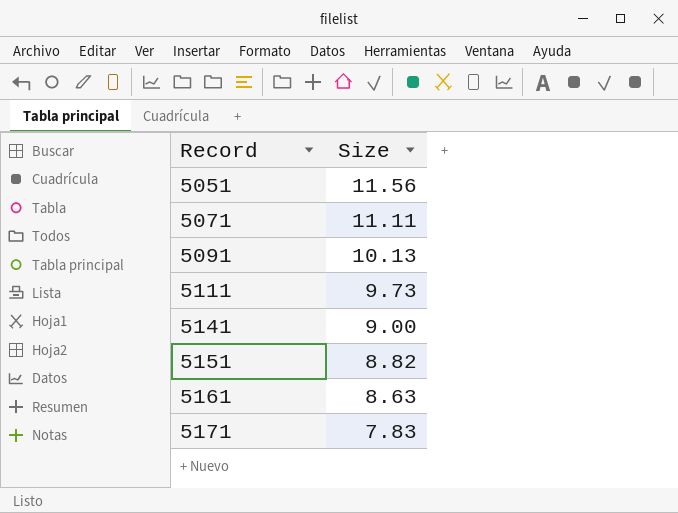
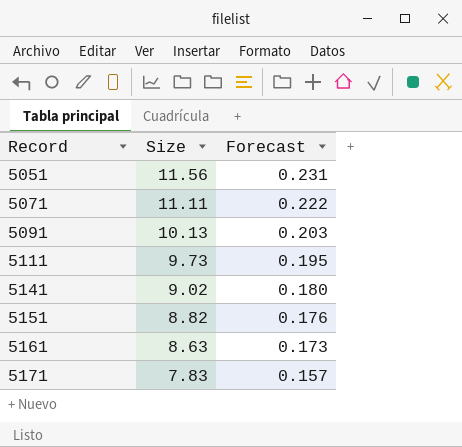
column Forecast | formula: none -> [Size] * 0.02
5141 | Size: 9.00 -> 9.02

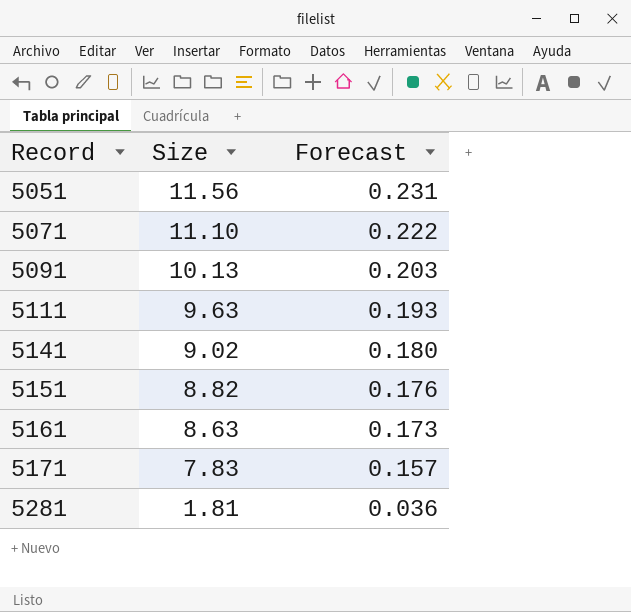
5071 | Size: 11.11 -> 11.10
5111 | Size: 9.73 -> 9.63
5111 | Forecast: 0.195 -> 0.193
row 5281: none -> 1.81 | 0.036

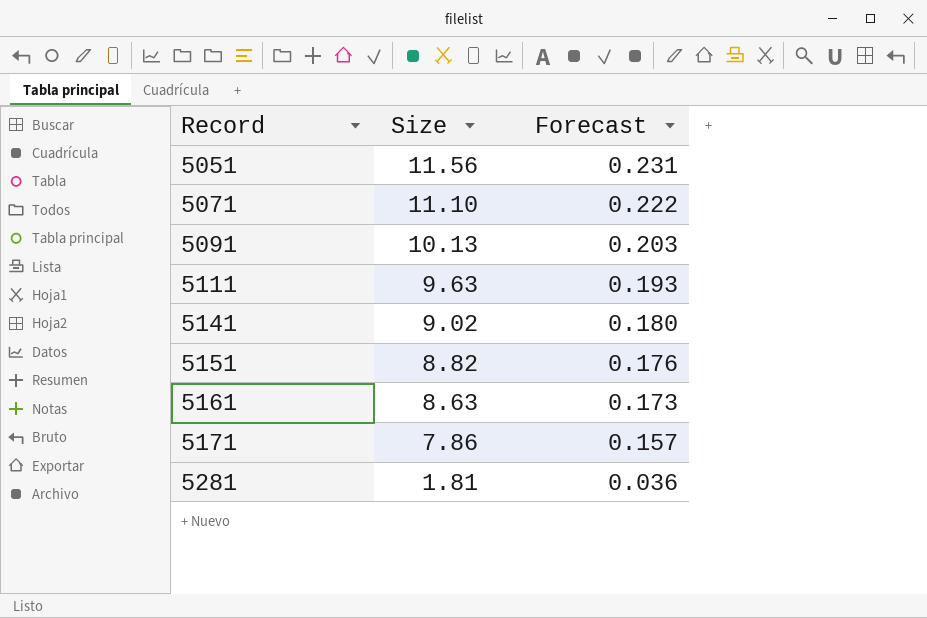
5171 | Size: 7.83 -> 7.86

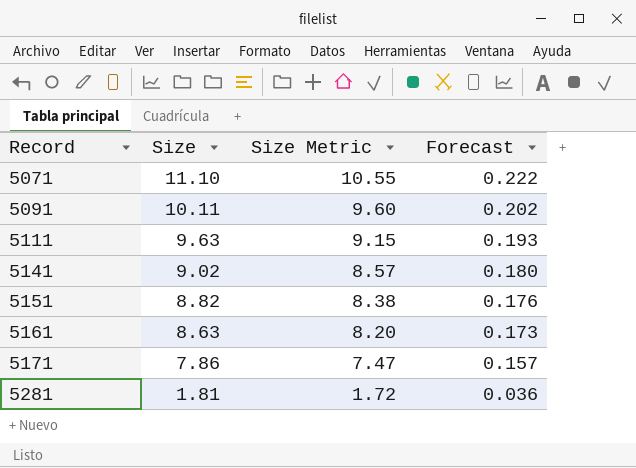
column Size Metric | formula: none -> [Size] * 0.95
row 5051: 11.56 | 0.231 -> none
5091 | Size: 10.13 -> 10.11
5091 | Forecast: 0.203 -> 0.202

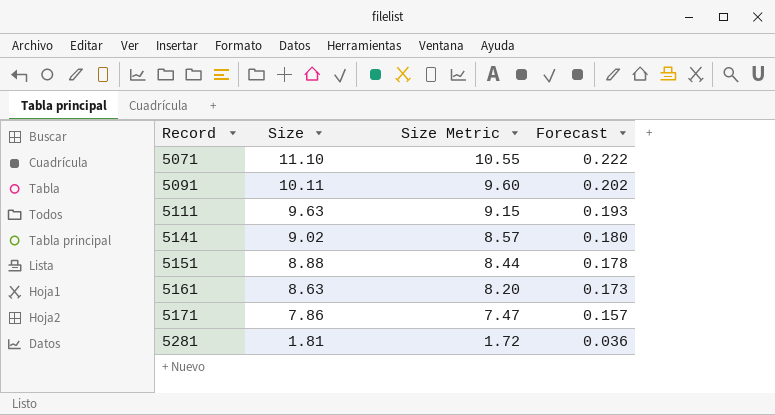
5151 | Size: 8.82 -> 8.88
5151 | Size Metric: 8.38 -> 8.44
5151 | Forecast: 0.176 -> 0.178

